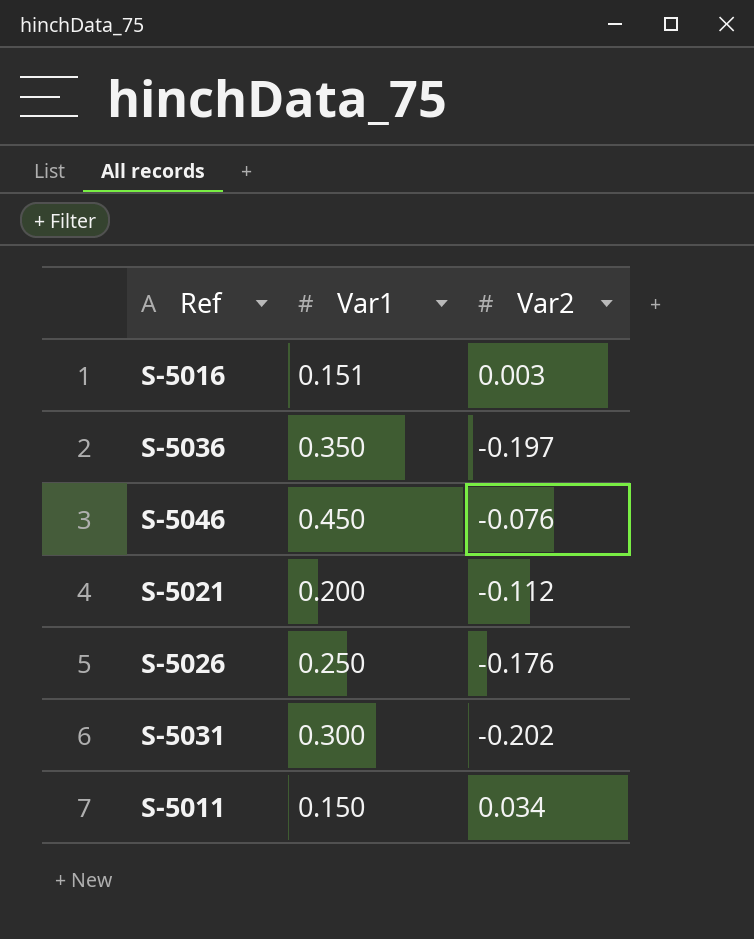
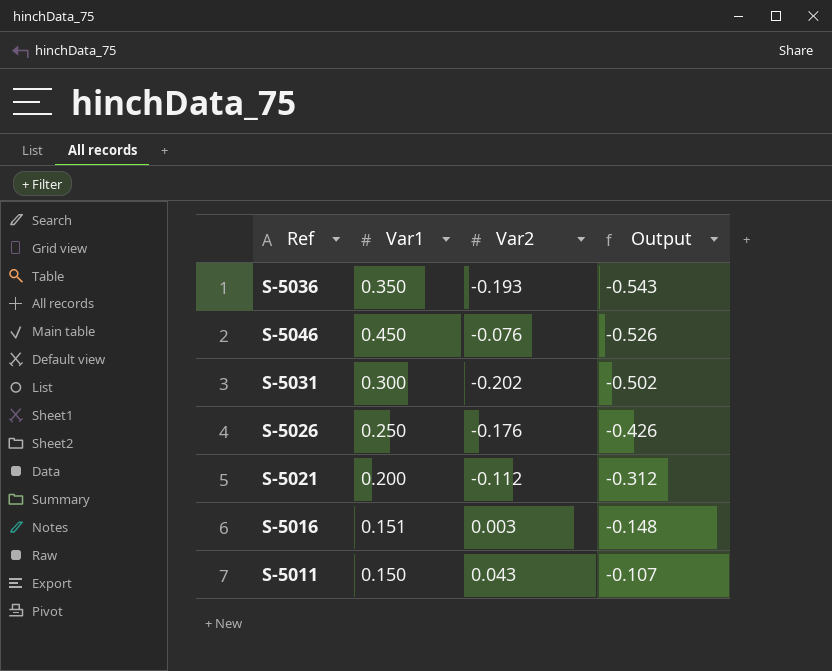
row order: none -> Output ascending
column Output | formula: none -> [Var2] - [Var1]
S-5036 | Var2: -0.197 -> -0.193
S-5011 | Var2: 0.034 -> 0.043

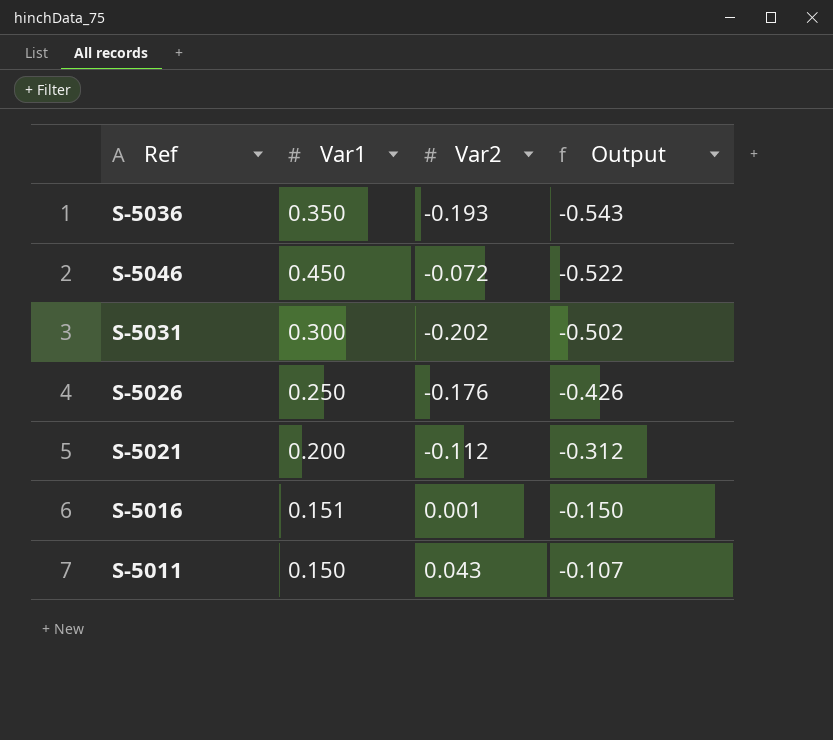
S-5046 | Var2: -0.076 -> -0.072
S-5046 | Output: -0.526 -> -0.522
S-5016 | Var2: 0.003 -> 0.001
S-5016 | Output: -0.148 -> -0.150

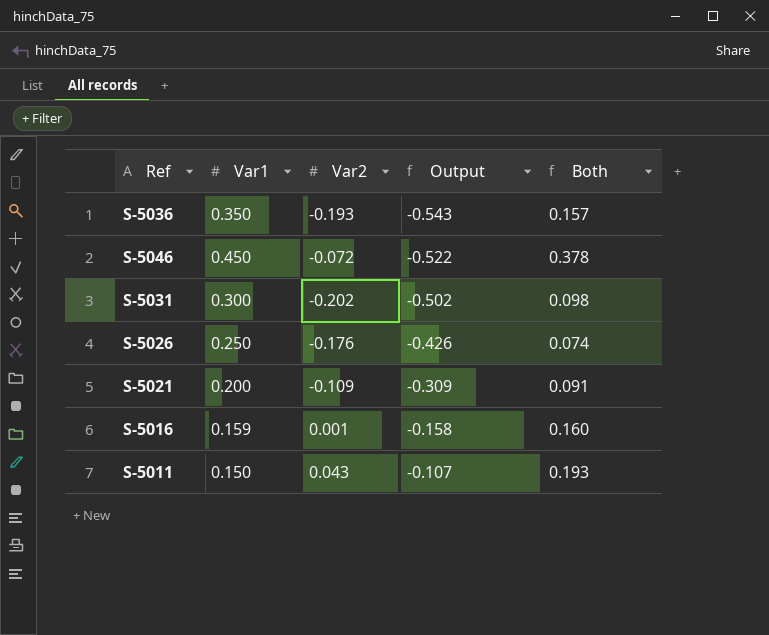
column Both | formula: none -> [Var1] + [Var2]
S-5021 | Var2: -0.112 -> -0.109
S-5021 | Output: -0.312 -> -0.309
S-5016 | Var1: 0.151 -> 0.159
S-5016 | Output: -0.150 -> -0.158

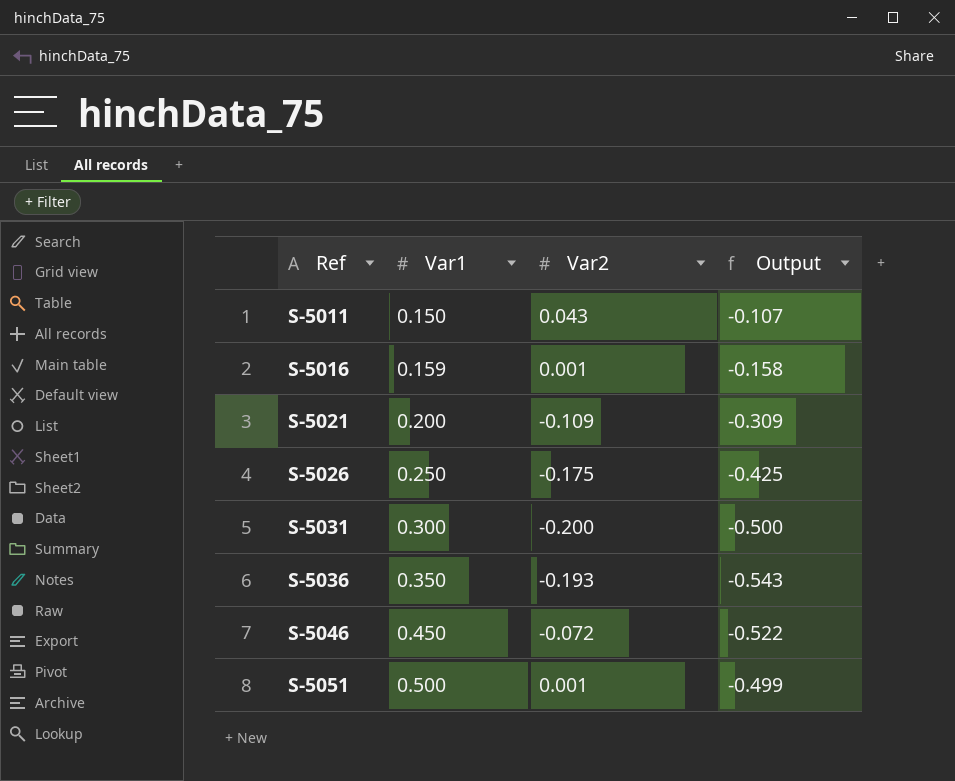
row order: Output ascending -> Ref ascending
column Both | formula: [Var1] + [Var2] -> none
S-5026 | Var2: -0.176 -> -0.175
S-5026 | Output: -0.426 -> -0.425
S-5031 | Var2: -0.202 -> -0.200
S-5031 | Output: -0.502 -> -0.500
row S-5051: none -> 0.500 | 0.001 | -0.499

